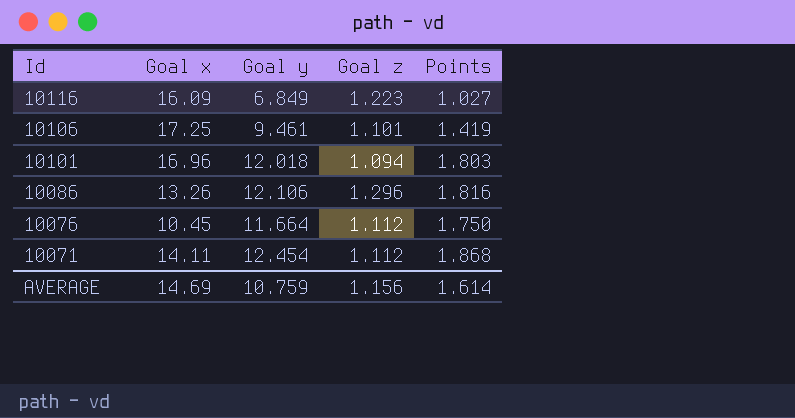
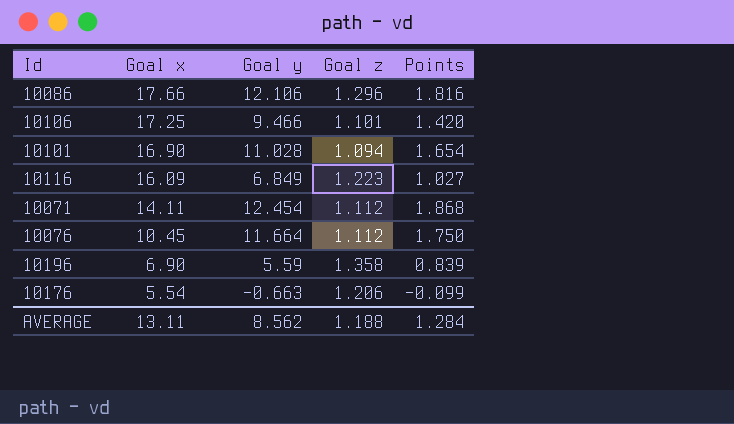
row order: Id descending -> Goal x descending
10086 | Goal x: 13.26 -> 17.66
10106 | Goal y: 9.461 -> 9.466
10106 | Points: 1.419 -> 1.420
10101 | Goal x: 16.96 -> 16.90
10101 | Goal y: 12.018 -> 11.028
10101 | Points: 1.803 -> 1.654
row 10196: none -> 6.90 | 5.59 | 1.358 | 0.839
row 10176: none -> 5.54 | -0.663 | 1.206 | -0.099
AVERAGE | Goal x: 14.69 -> 13.11
AVERAGE | Goal y: 10.759 -> 8.562
AVERAGE | Goal z: 1.156 -> 1.188
AVERAGE | Points: 1.614 -> 1.284

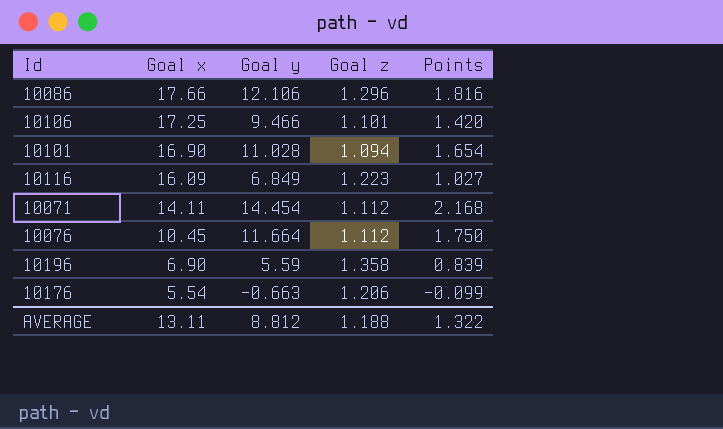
10071 | Goal y: 12.454 -> 14.454
10071 | Points: 1.868 -> 2.168
AVERAGE | Goal y: 8.562 -> 8.812
AVERAGE | Points: 1.284 -> 1.322

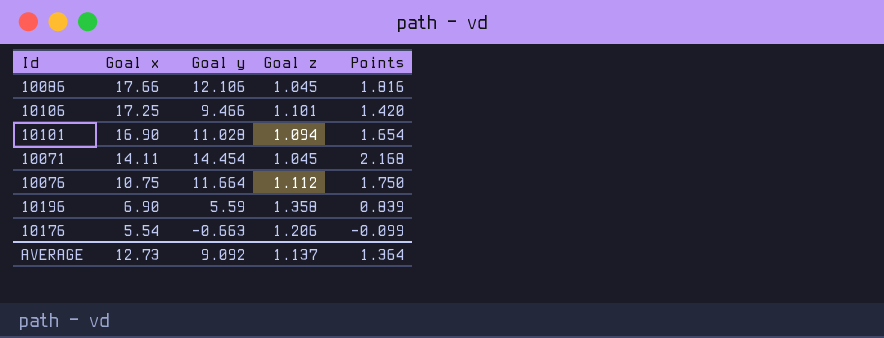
row 10116: 16.09 | 6.849 | 1.223 | 1.027 -> none
10086 | Goal z: 1.296 -> 1.045
10071 | Goal z: 1.112 -> 1.045
10076 | Goal x: 10.45 -> 10.75
AVERAGE | Goal x: 13.11 -> 12.73
AVERAGE | Goal y: 8.812 -> 9.092
AVERAGE | Goal z: 1.188 -> 1.137
AVERAGE | Points: 1.322 -> 1.364

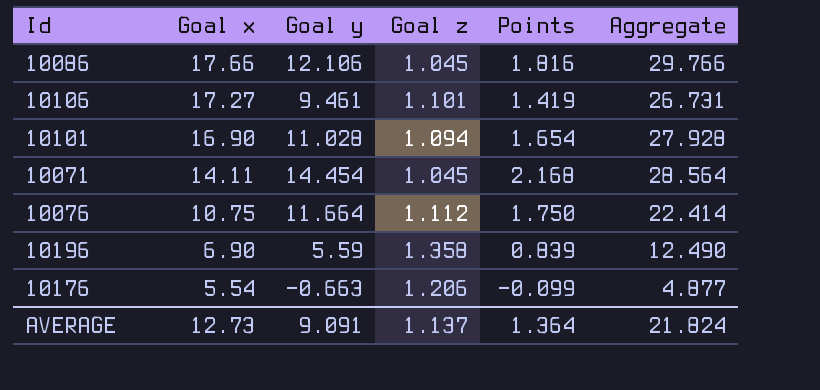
column Aggregate | formula: none -> [Goal x] + [Goal y]
10106 | Goal x: 17.25 -> 17.27
10106 | Goal y: 9.466 -> 9.461
10106 | Points: 1.420 -> 1.419
AVERAGE | Goal y: 9.092 -> 9.091

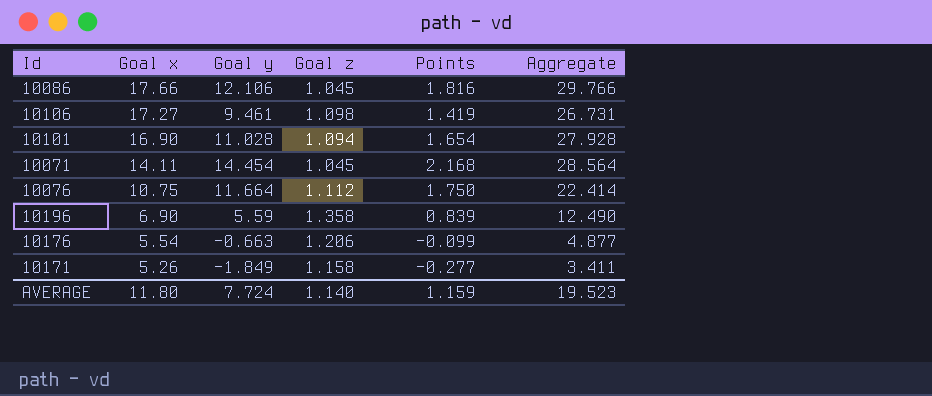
10106 | Goal z: 1.101 -> 1.098
row 10171: none -> 5.26 | -1.849 | 1.158 | -0.277 | 3.411
AVERAGE | Goal x: 12.73 -> 11.80
AVERAGE | Goal y: 9.091 -> 7.724
AVERAGE | Goal z: 1.137 -> 1.140
AVERAGE | Points: 1.364 -> 1.159
AVERAGE | Aggregate: 21.824 -> 19.523

